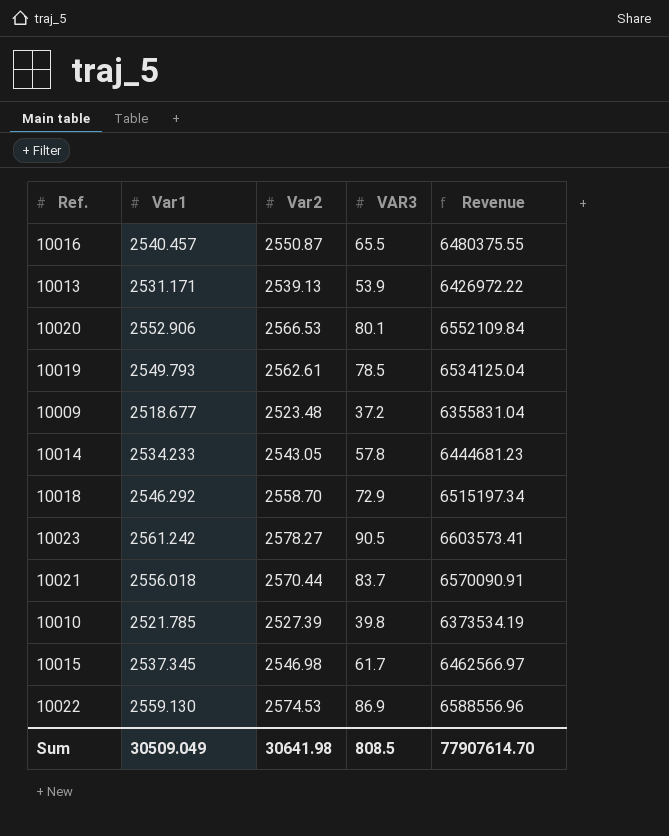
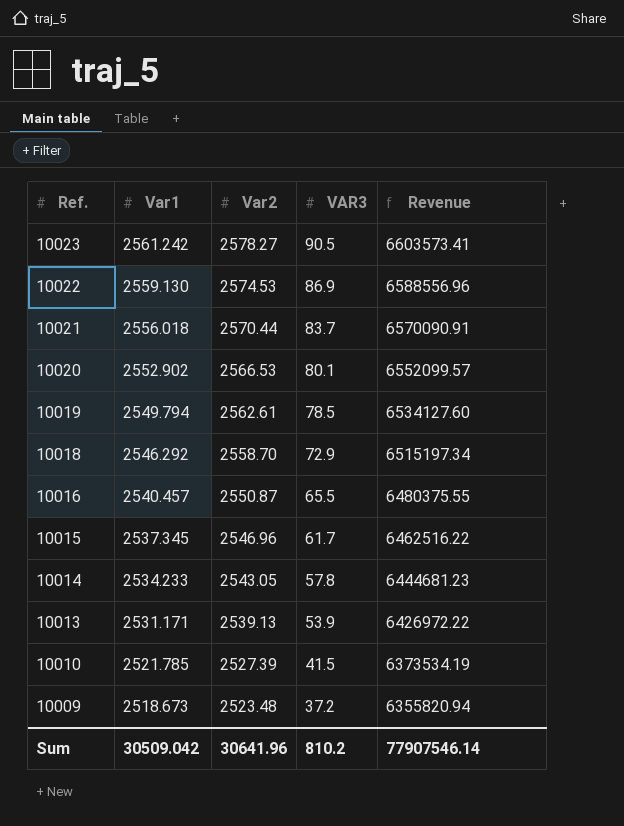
row order: none -> Ref. descending
10020 | Var1: 2552.906 -> 2552.902
10020 | Revenue: 6552109.84 -> 6552099.57
10019 | Var1: 2549.793 -> 2549.794
10019 | Revenue: 6534125.04 -> 6534127.60
10015 | Var2: 2546.98 -> 2546.96
10015 | Revenue: 6462566.97 -> 6462516.22
10010 | VAR3: 39.8 -> 41.5
10009 | Var1: 2518.677 -> 2518.673
10009 | Revenue: 6355831.04 -> 6355820.94
Sum | Var1: 30509.049 -> 30509.042
Sum | Var2: 30641.98 -> 30641.96
Sum | VAR3: 808.5 -> 810.2
Sum | Revenue: 77907614.70 -> 77907546.14

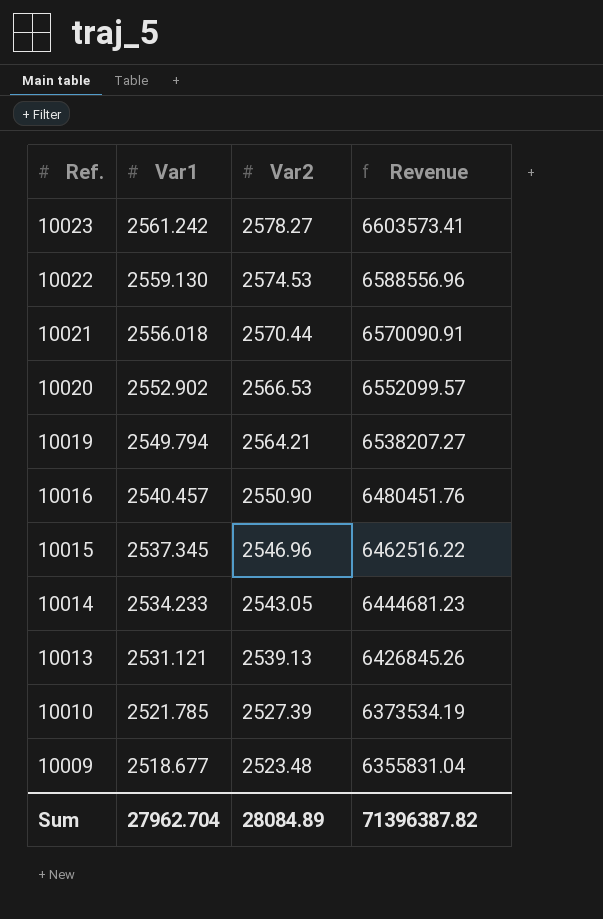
column VAR3 | position: 4 -> none
row 10018: 2546.292 | 2558.70 | 72.9 | 6515197.34 -> none
10019 | Var2: 2562.61 -> 2564.21
10019 | Revenue: 6534127.60 -> 6538207.27
10016 | Var2: 2550.87 -> 2550.90
10016 | Revenue: 6480375.55 -> 6480451.76
10013 | Var1: 2531.171 -> 2531.121
10013 | Revenue: 6426972.22 -> 6426845.26
10009 | Var1: 2518.673 -> 2518.677
10009 | Revenue: 6355820.94 -> 6355831.04
Sum | Var1: 30509.042 -> 27962.704
Sum | Var2: 30641.96 -> 28084.89
Sum | Revenue: 77907546.14 -> 71396387.82

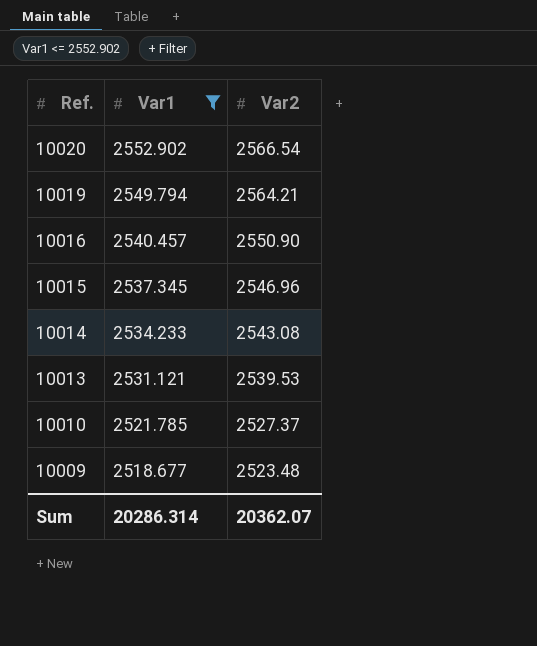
filter: none -> Var1 <= 2552.902
column Revenue | formula: [Var1] * [Var2] -> none
10020 | Var2: 2566.53 -> 2566.54
10014 | Var2: 2543.05 -> 2543.08
10013 | Var2: 2539.13 -> 2539.53
10010 | Var2: 2527.39 -> 2527.37
Sum | Var1: 27962.704 -> 20286.314
Sum | Var2: 28084.89 -> 20362.07

